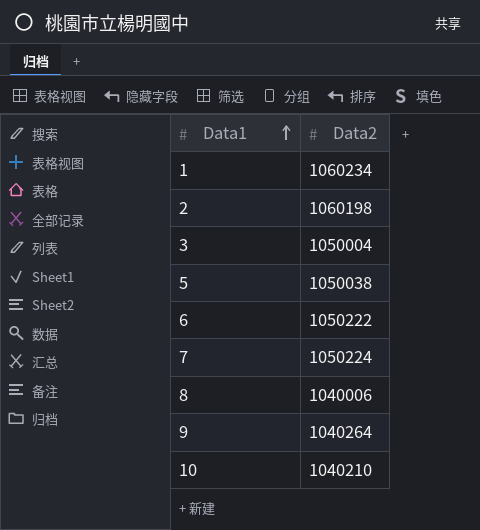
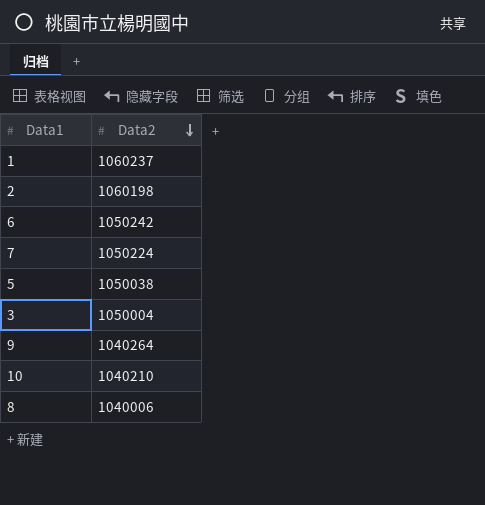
row order: Data1 ascending -> Data2 descending
1 | Data2: 1060234 -> 1060237
6 | Data2: 1050222 -> 1050242

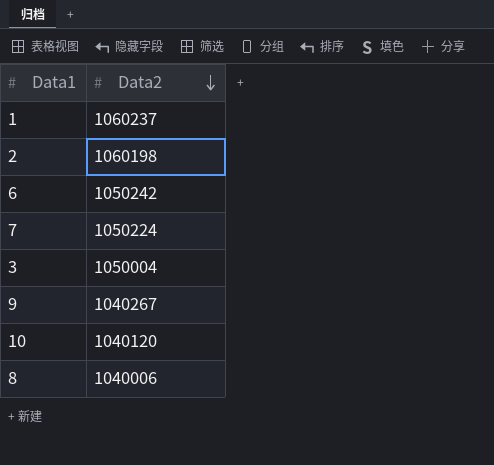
row 5: 1050038 -> none
9 | Data2: 1040264 -> 1040267
10 | Data2: 1040210 -> 1040120

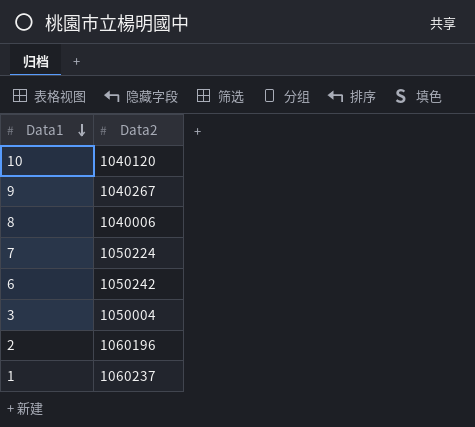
row order: Data2 descending -> Data1 descending
2 | Data2: 1060198 -> 1060196

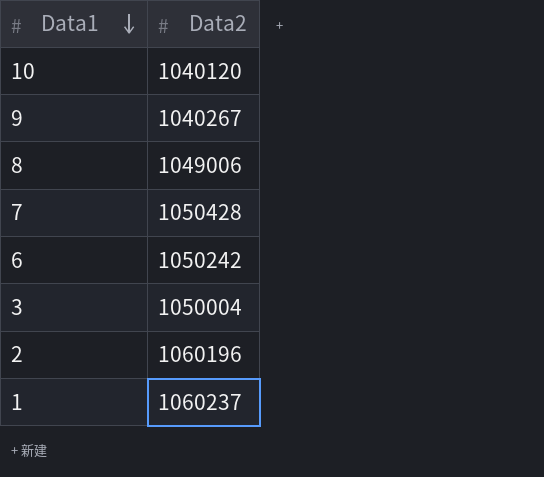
8 | Data2: 1040006 -> 1049006
7 | Data2: 1050224 -> 1050428

